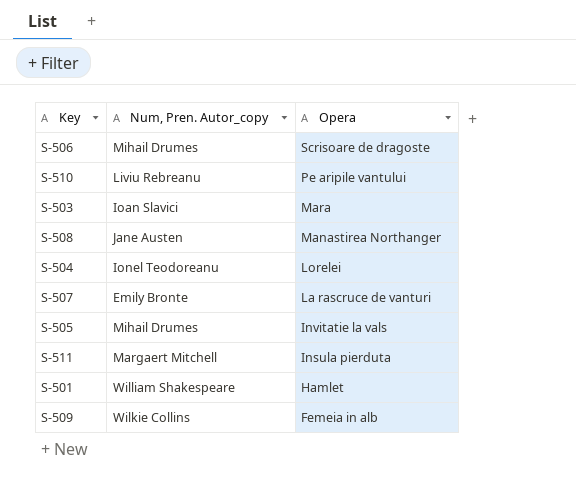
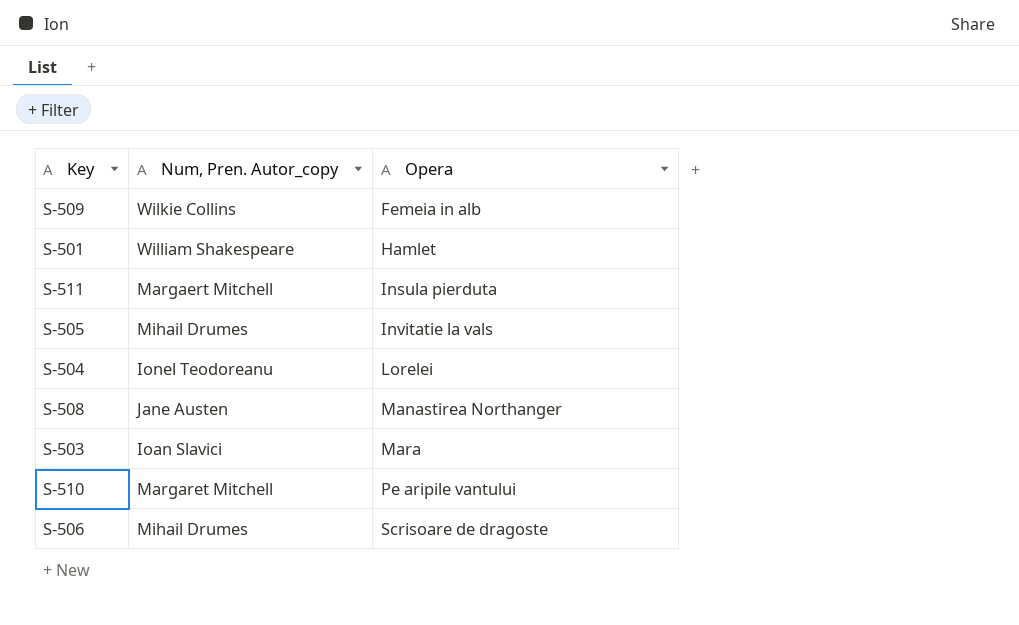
row order: Opera descending -> Opera ascending
row S-507: Emily Bronte | La rascruce de vanturi -> none
S-510 | Num, Pren. Autor_copy: Liviu Rebreanu -> Margaret Mitchell

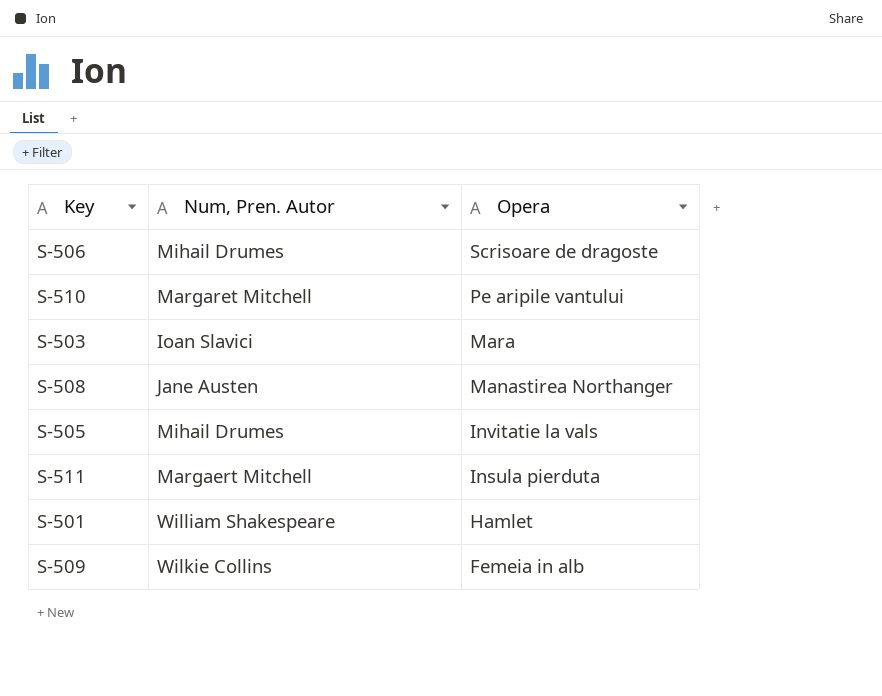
row order: Opera ascending -> Opera descending
column name: Num, Pren. Autor_copy -> Num, Pren. Autor
row S-504: Ionel Teodoreanu | Lorelei -> none

